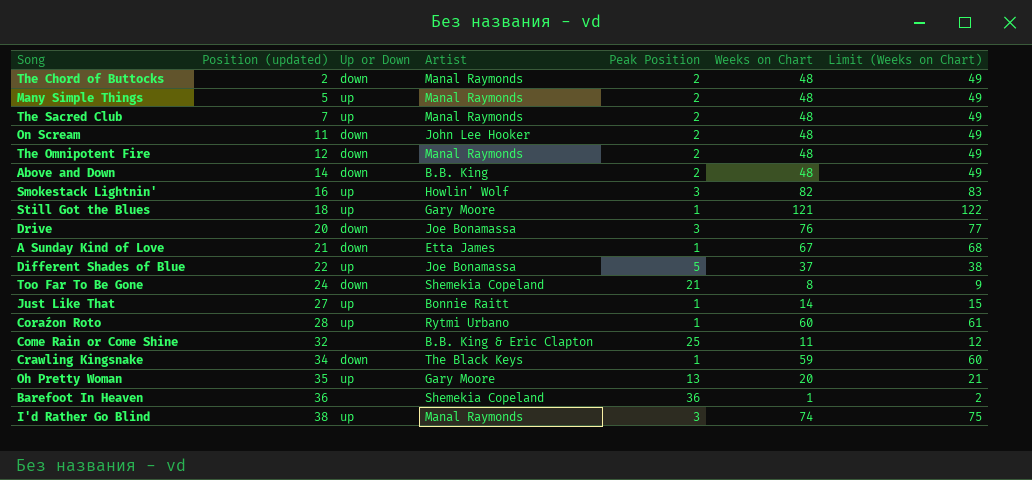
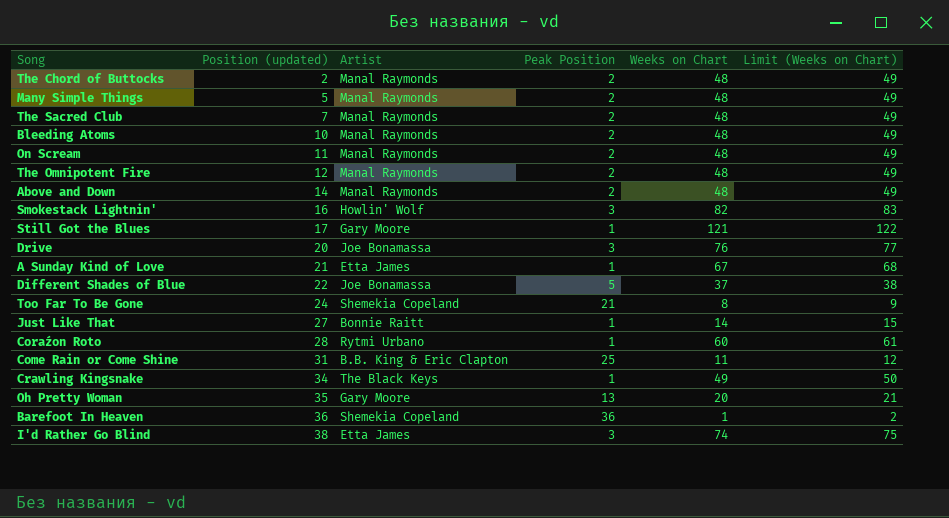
column Up or Down | position: 3 -> none
row Bleeding Atoms: none -> 10 | Manal Raymonds | 2 | 48 | 49
On Scream | Artist: John Lee Hooker -> Manal Raymonds
Above and Down | Artist: B.B. King -> Manal Raymonds
Still Got the Blues | Position (updated): 18 -> 17
Come Rain or Come Shine | Position (updated): 32 -> 31
Crawling Kingsnake | Weeks on Chart: 59 -> 49
Crawling Kingsnake | Limit (Weeks on Chart): 60 -> 50
I'd Rather Go Blind | Artist: Manal Raymonds -> Etta James

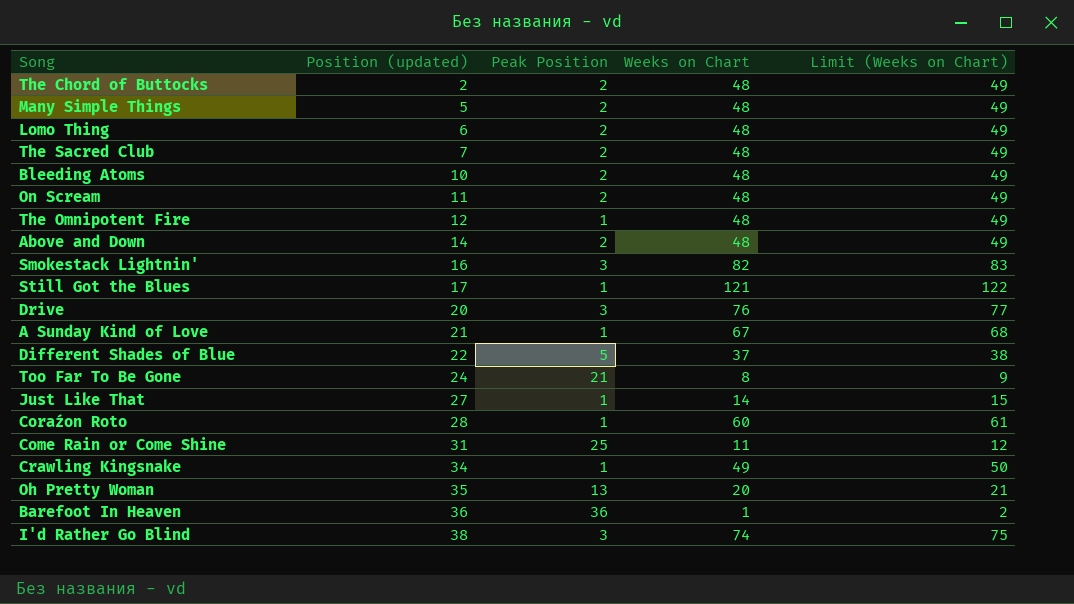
column Artist | position: 3 -> none
row Lomo Thing: none -> 6 | 2 | 48 | 49
The Omnipotent Fire | Peak Position: 2 -> 1

